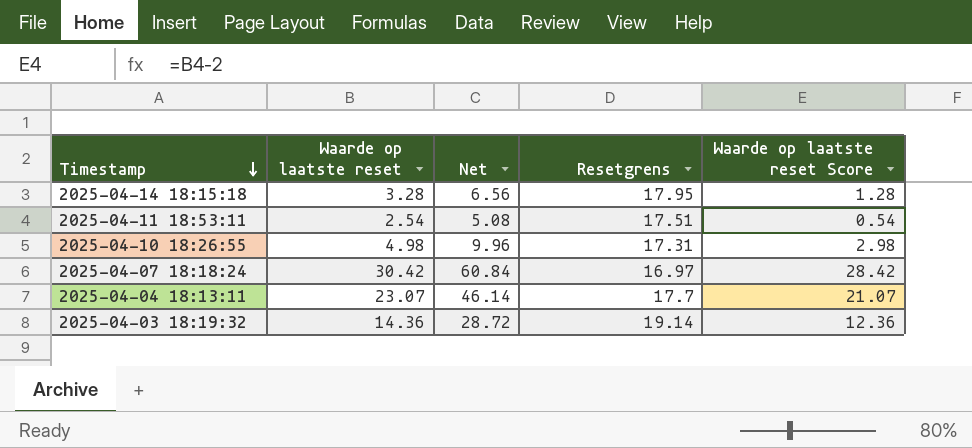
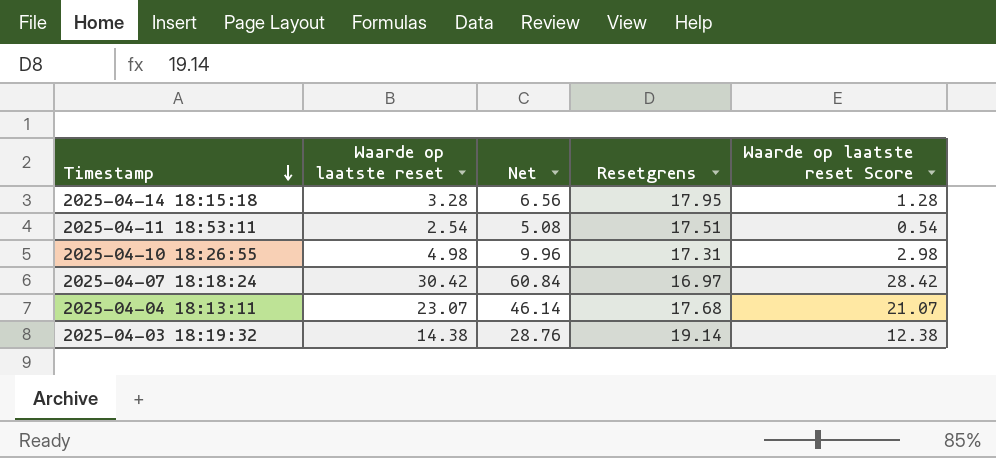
2025-04-04 18:13:11 | Resetgrens: 17.7 -> 17.68
2025-04-03 18:19:32 | Waarde op laatste reset: 14.36 -> 14.38
2025-04-03 18:19:32 | Net: 28.72 -> 28.76
2025-04-03 18:19:32 | Waarde op laatste reset Score: 12.36 -> 12.38

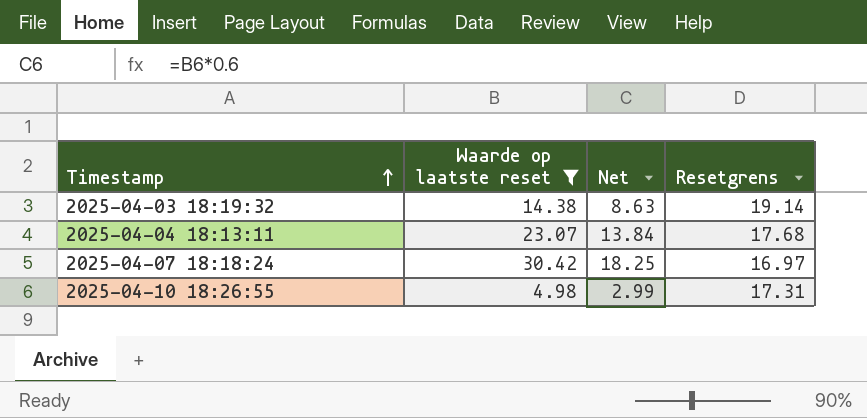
filter: none -> Waarde op laatste reset >= 4.98
row order: Timestamp descending -> Timestamp ascending
column Waarde op laatste reset Score | formula: [Waarde op laatste reset] - 2 -> none
column Net | formula: [Waarde op laatste reset] * 2 -> [Waarde op laatste reset] * 0.6

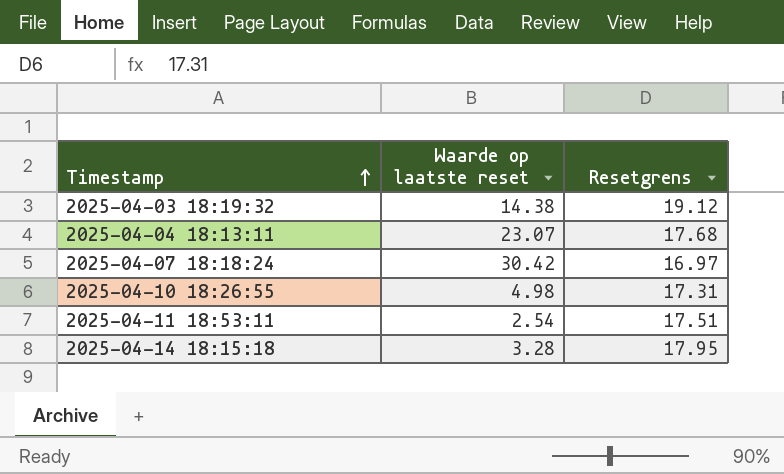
filter: Waarde op laatste reset >= 4.98 -> none
column Net | formula: [Waarde op laatste reset] * 0.6 -> none
2025-04-03 18:19:32 | Resetgrens: 19.14 -> 19.12

